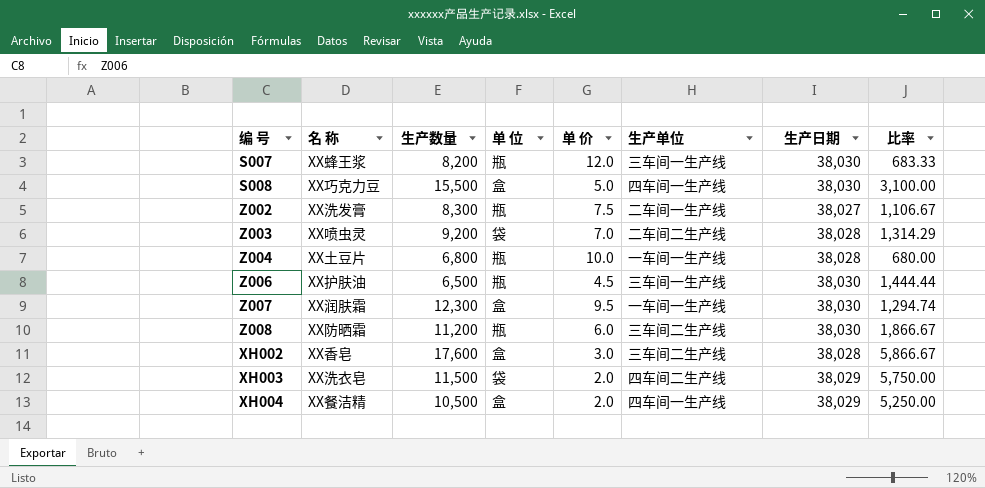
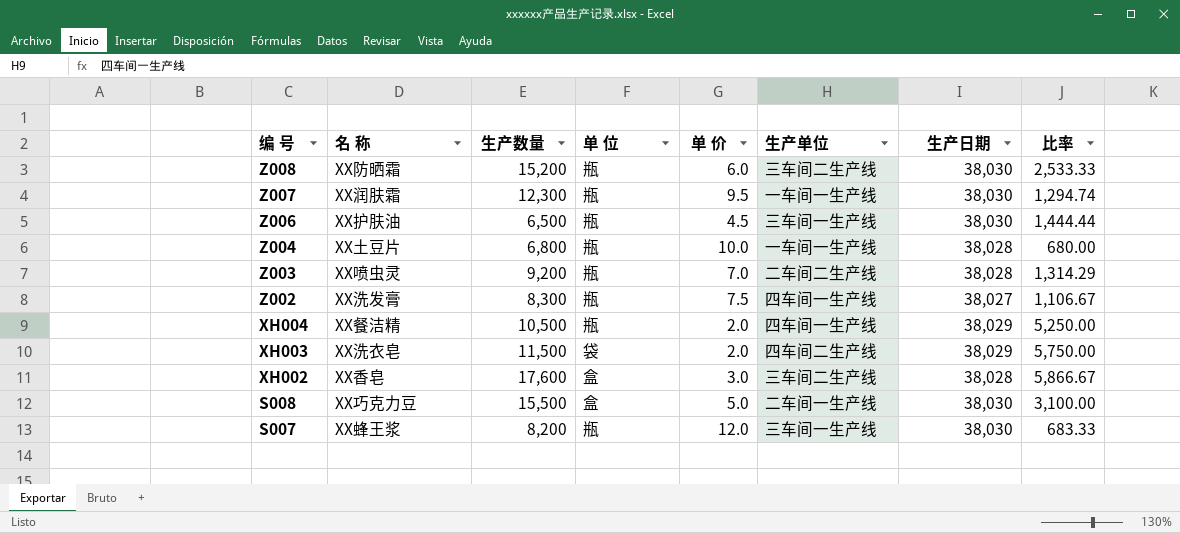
row order: none -> 编 号 descending
Z008 | 生产数量: 11,200 -> 15,200
Z008 | 比率: 1,866.67 -> 2,533.33
Z007 | 单 位: 盒 -> 瓶
Z003 | 单 位: 袋 -> 瓶
Z002 | 生产单位: 二车间一生产线 -> 四车间一生产线
XH004 | 单 位: 盒 -> 瓶
S008 | 生产单位: 四车间一生产线 -> 二车间一生产线

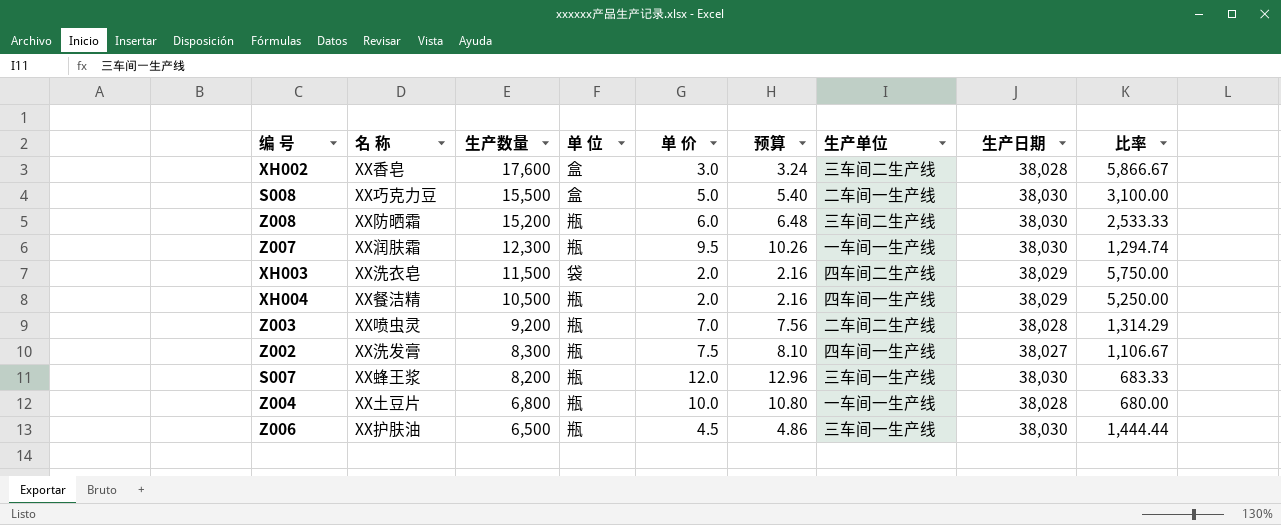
row order: 编 号 descending -> 生产数量 descending
column 预算 | formula: none -> [单 价] * 1.08

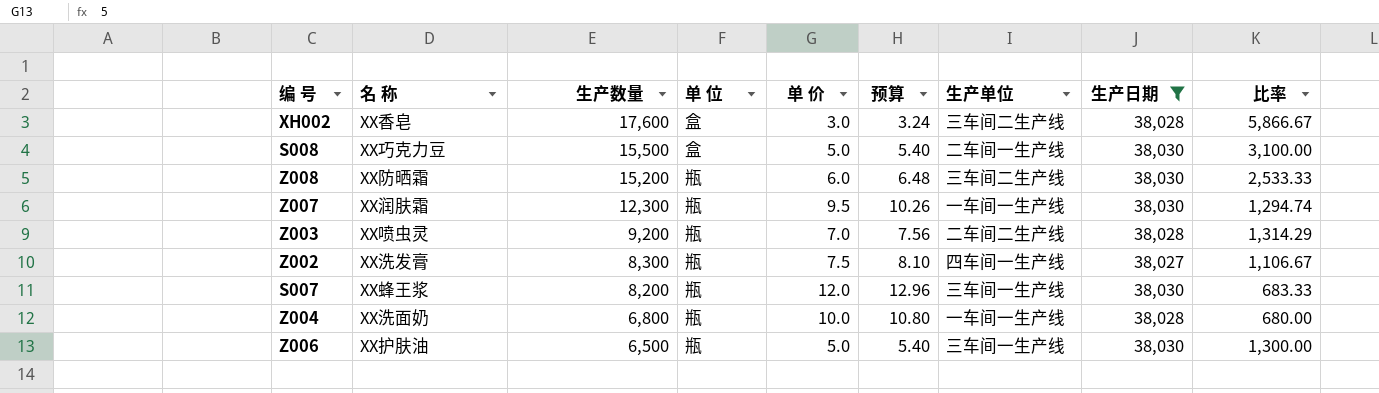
filter: none -> 生产日期 != 38,029
Z004 | 名 称: XX土豆片 -> XX洗面奶
Z006 | 单 价: 4.5 -> 5.0
Z006 | 预算: 4.86 -> 5.40
Z006 | 比率: 1,444.44 -> 1,300.00

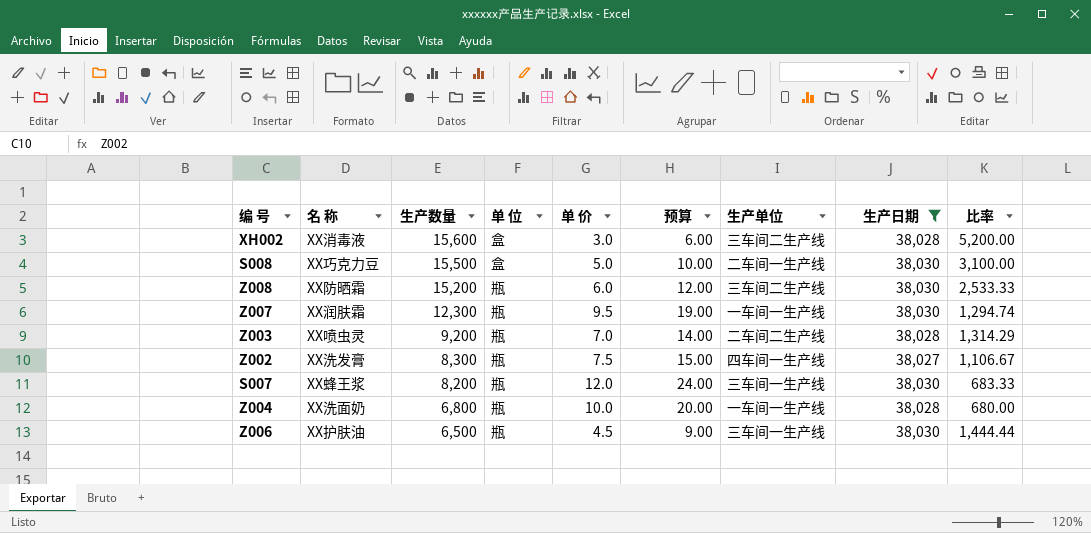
column 预算 | formula: [单 价] * 1.08 -> [单 价] * 2
XH002 | 名 称: XX香皂 -> XX消毒液
XH002 | 生产数量: 17,600 -> 15,600
XH002 | 比率: 5,866.67 -> 5,200.00
Z006 | 单 价: 5.0 -> 4.5
Z006 | 比率: 1,300.00 -> 1,444.44

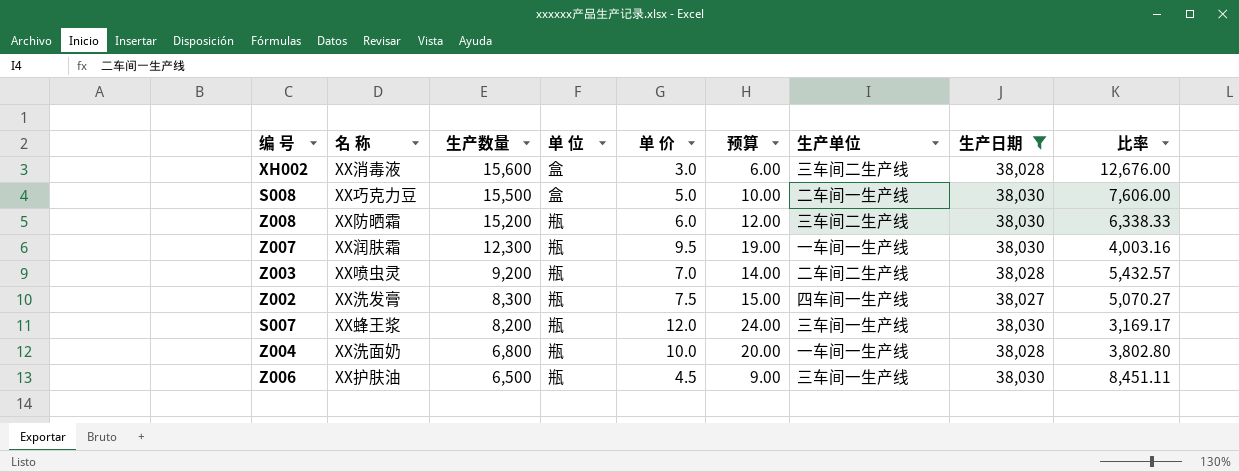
column 比率 | formula: [生产数量] / [单 价] -> [生产日期] / [单 价]

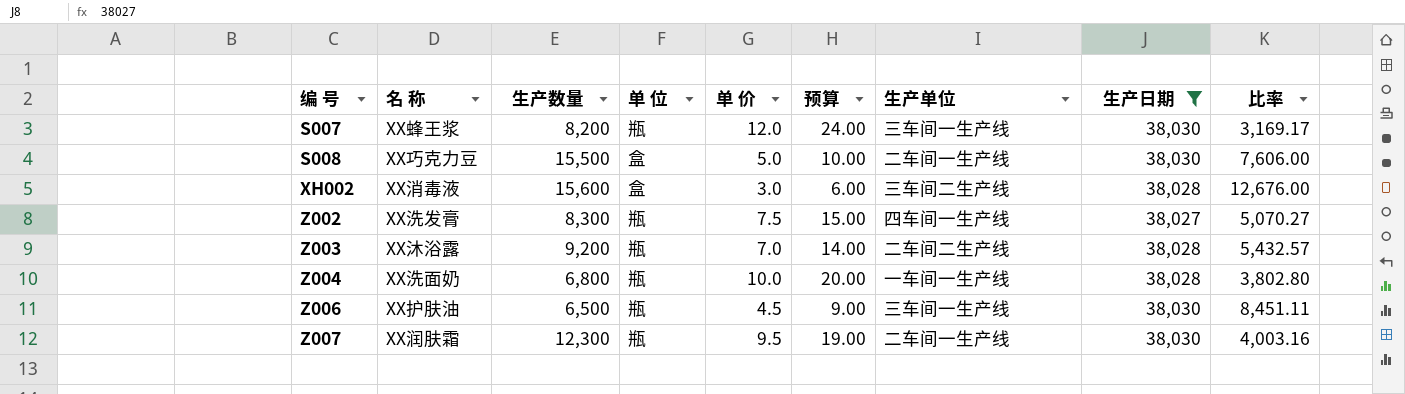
row order: 生产数量 descending -> 编 号 ascending
row Z008: XX防晒霜 | 15,200 | 瓶 | 6.0 | 12.00 | 三车间二生产线 | 38,030 | 6,338.33 -> none
Z003 | 名 称: XX喷虫灵 -> XX沐浴露
Z007 | 生产单位: 一车间一生产线 -> 二车间一生产线

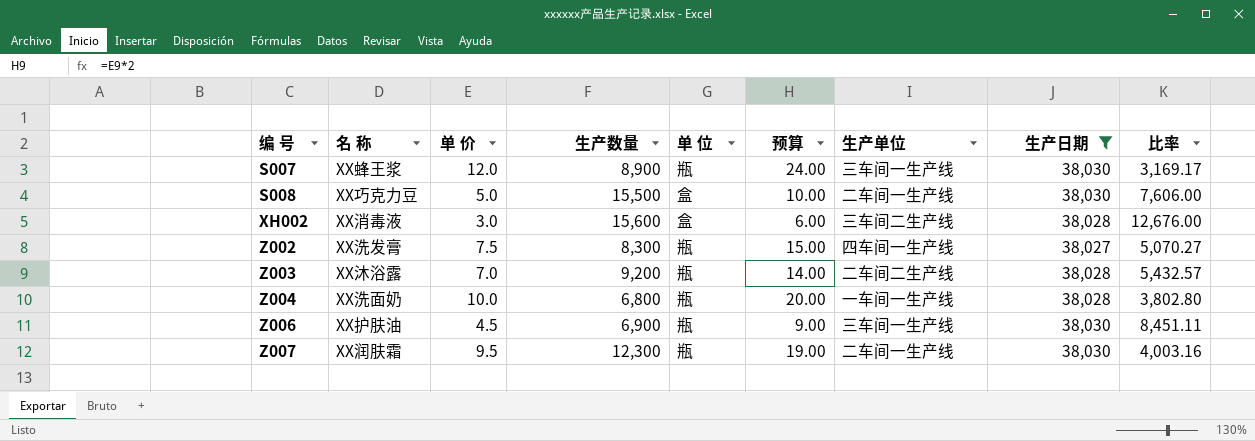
column 单 价 | position: 5 -> 3
S007 | 生产数量: 8,200 -> 8,900
Z006 | 生产数量: 6,500 -> 6,900

